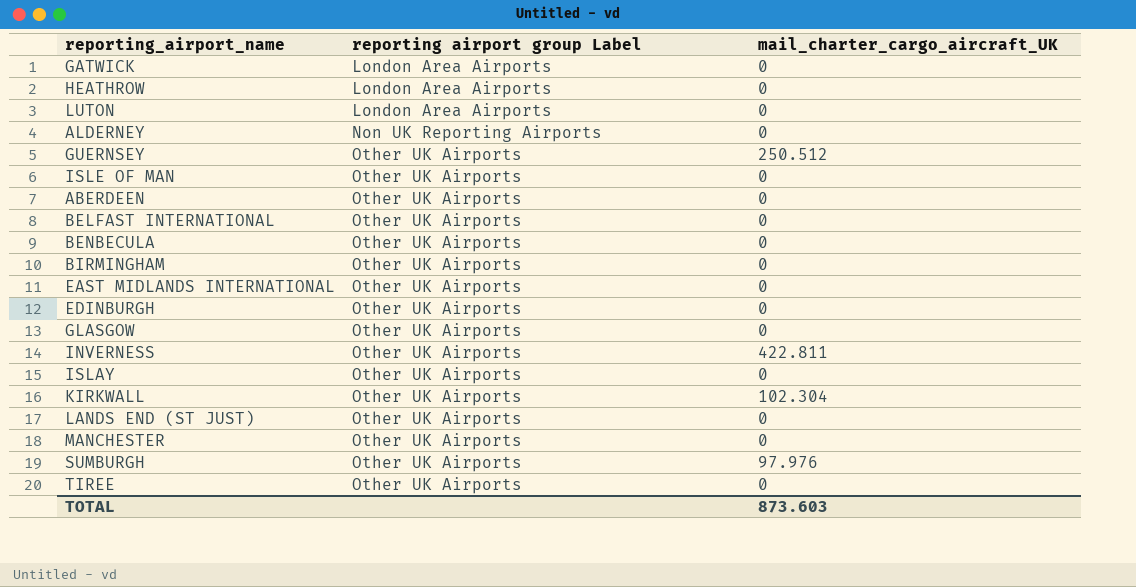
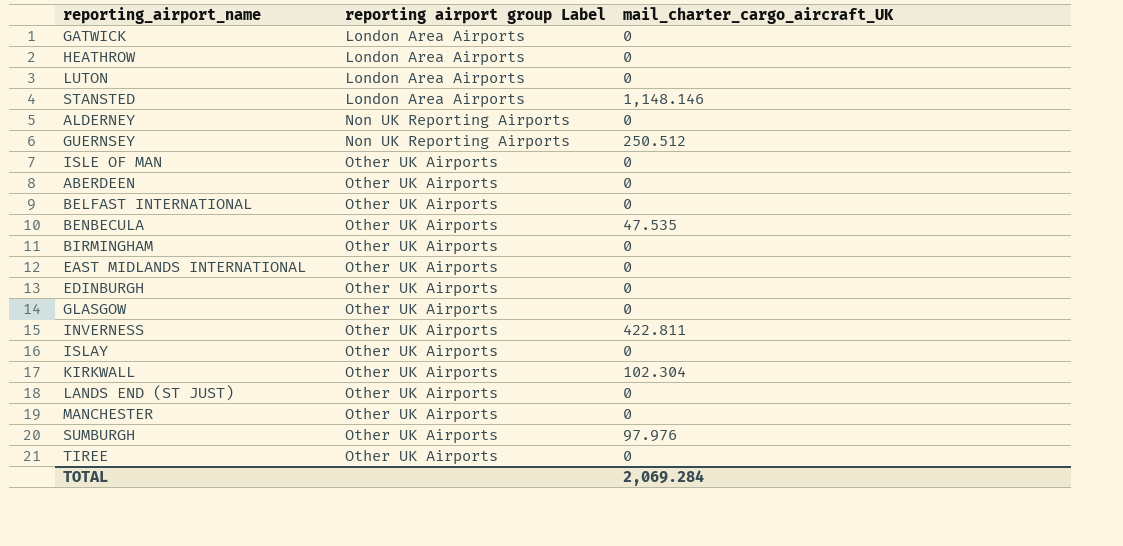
row STANSTED: none -> London Area Airports | 1,148.146
GUERNSEY | reporting airport group Label: Other UK Airports -> Non UK Reporting Airports
BENBECULA | mail_charter_cargo_aircraft_UK: 0 -> 47.535
TOTAL | mail_charter_cargo_aircraft_UK: 873.603 -> 2,069.284

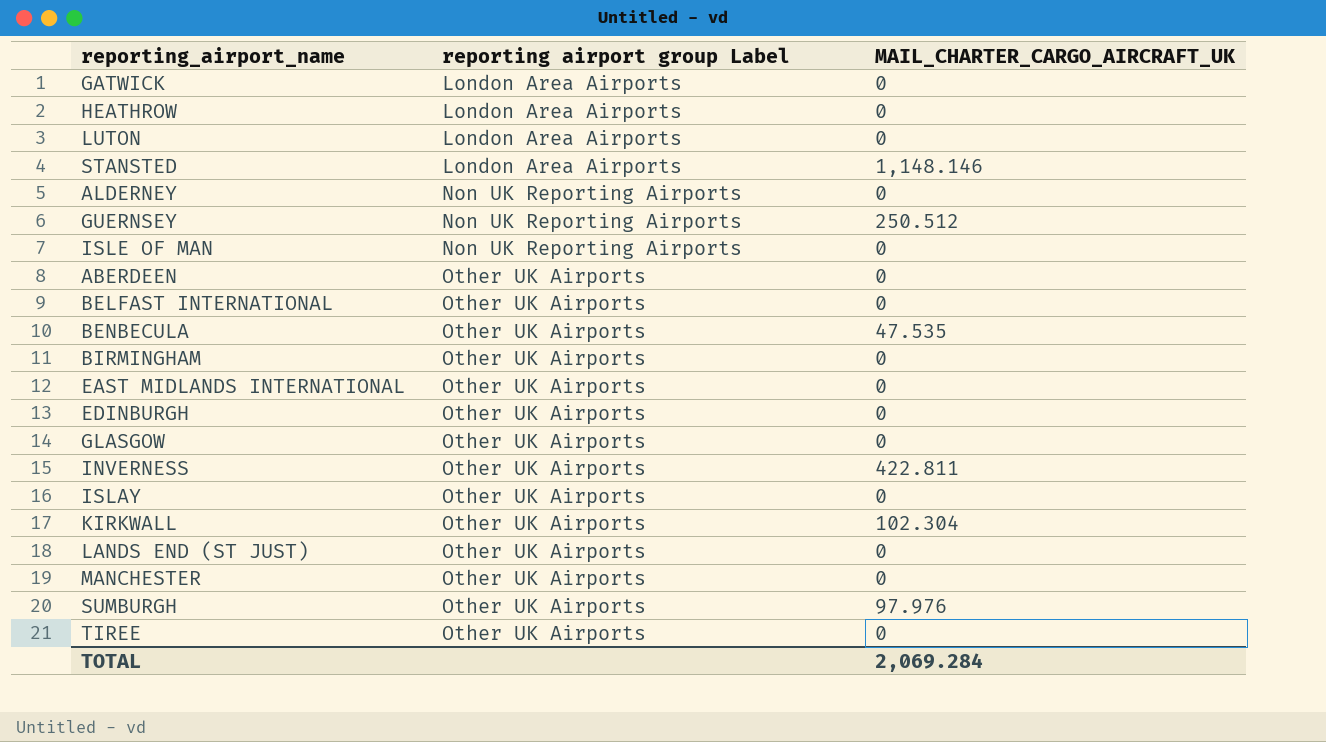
column name: mail_charter_cargo_aircraft_UK -> MAIL_CHARTER_CARGO_AIRCRAFT_UK
ISLE OF MAN | reporting airport group Label: Other UK Airports -> Non UK Reporting Airports

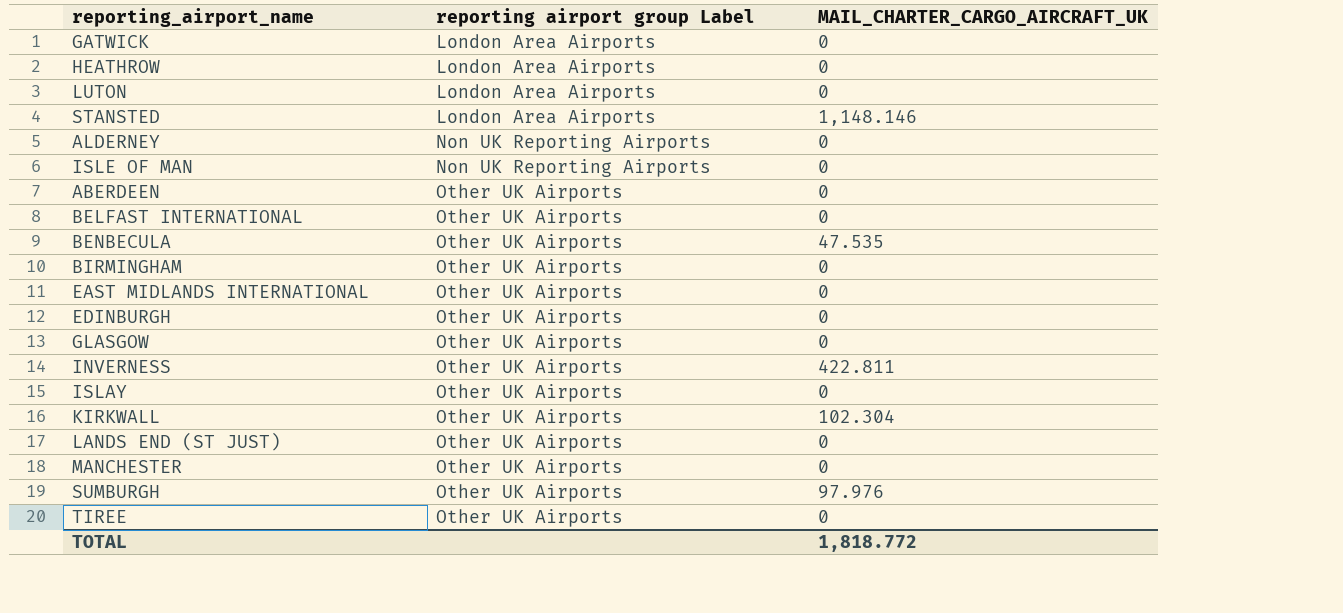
row GUERNSEY: Non UK Reporting Airports | 250.512 -> none
TOTAL | MAIL_CHARTER_CARGO_AIRCRAFT_UK: 2,069.284 -> 1,818.772

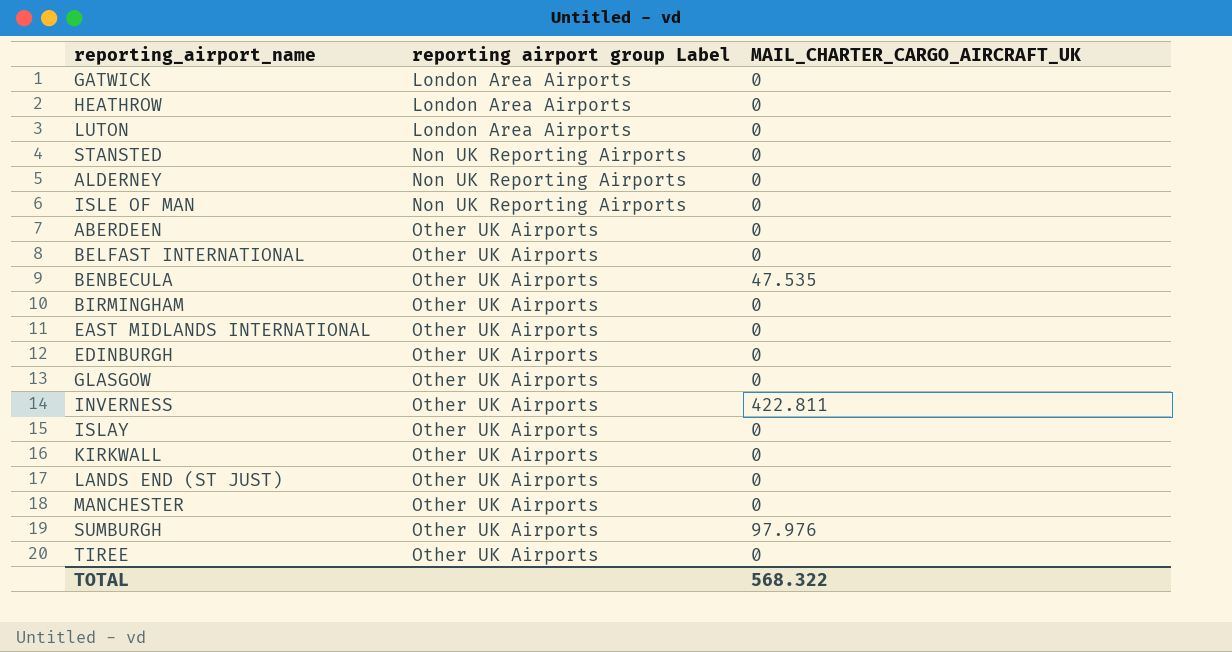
STANSTED | reporting airport group Label: London Area Airports -> Non UK Reporting Airports
STANSTED | MAIL_CHARTER_CARGO_AIRCRAFT_UK: 1,148.146 -> 0
KIRKWALL | MAIL_CHARTER_CARGO_AIRCRAFT_UK: 102.304 -> 0
TOTAL | MAIL_CHARTER_CARGO_AIRCRAFT_UK: 1,818.772 -> 568.322

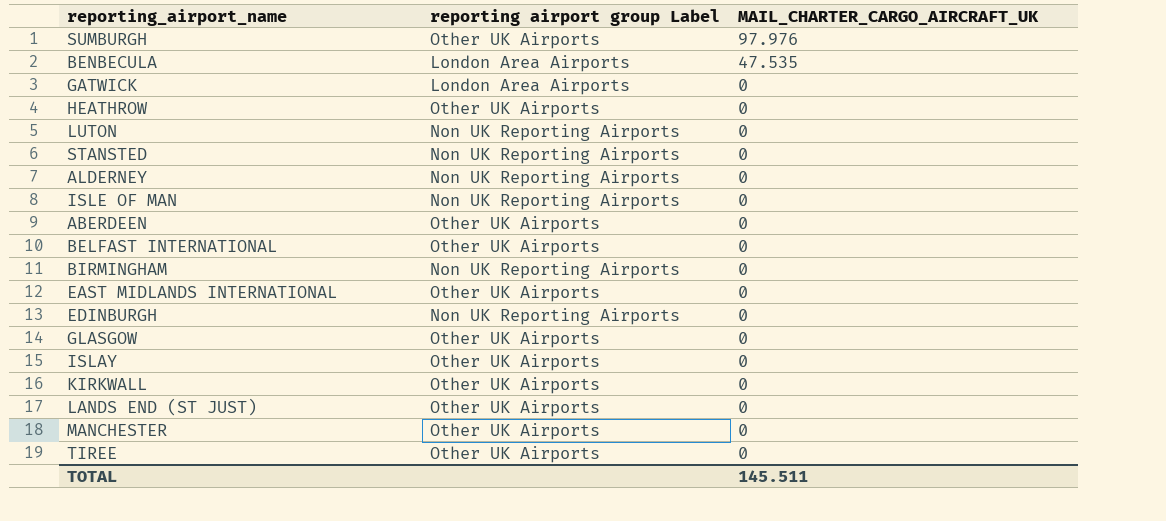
row order: reporting airport group Label ascending -> MAIL_CHARTER_CARGO_AIRCRAFT_UK descending
row INVERNESS: Other UK Airports | 422.811 -> none
BENBECULA | reporting airport group Label: Other UK Airports -> London Area Airports
HEATHROW | reporting airport group Label: London Area Airports -> Other UK Airports
LUTON | reporting airport group Label: London Area Airports -> Non UK Reporting Airports
BIRMINGHAM | reporting airport group Label: Other UK Airports -> Non UK Reporting Airports
EDINBURGH | reporting airport group Label: Other UK Airports -> Non UK Reporting Airports
TOTAL | MAIL_CHARTER_CARGO_AIRCRAFT_UK: 568.322 -> 145.511

